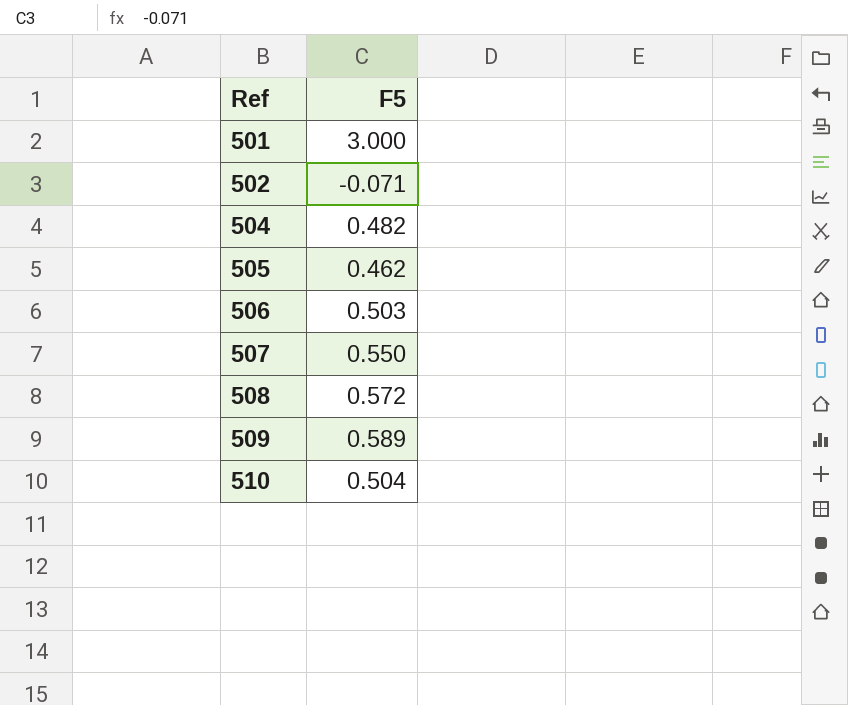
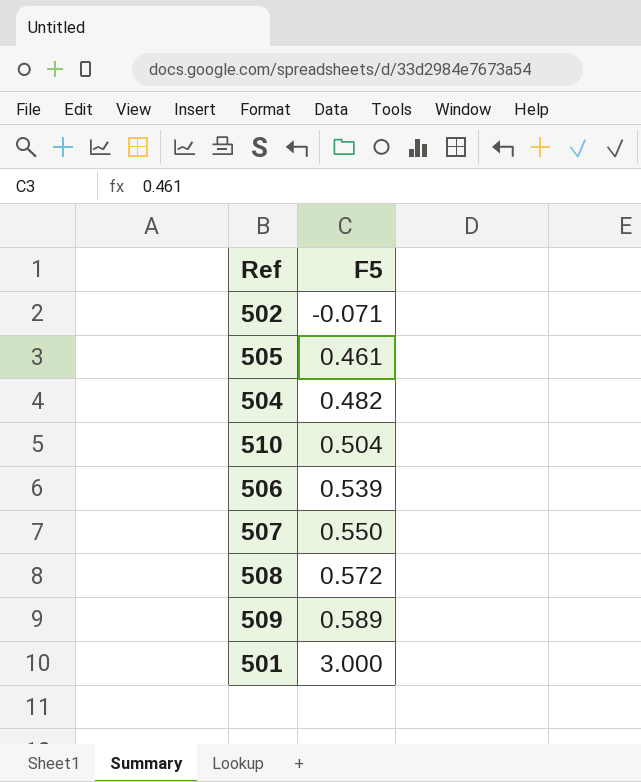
row order: Ref ascending -> F5 ascending
505 | F5: 0.462 -> 0.461
506 | F5: 0.503 -> 0.539

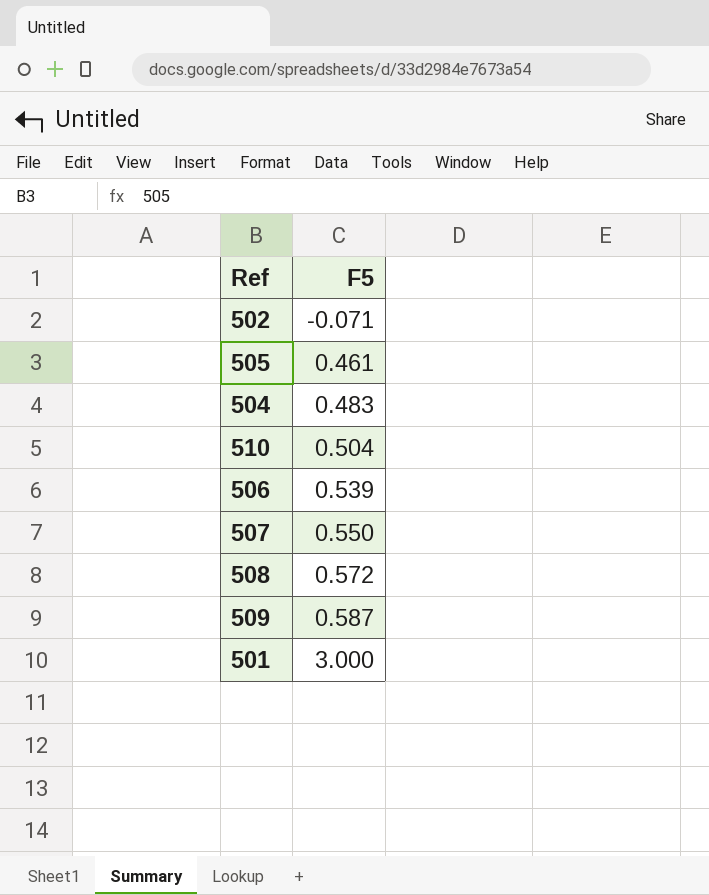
504 | F5: 0.482 -> 0.483
509 | F5: 0.589 -> 0.587

